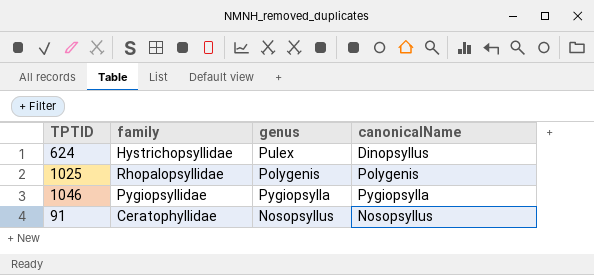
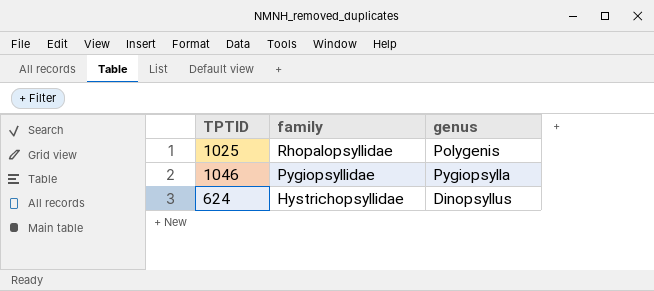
row order: none -> family descending
column canonicalName | position: 4 -> none
row 91: Ceratophyllidae | Nosopsyllus | Nosopsyllus -> none
624 | genus: Pulex -> Dinopsyllus

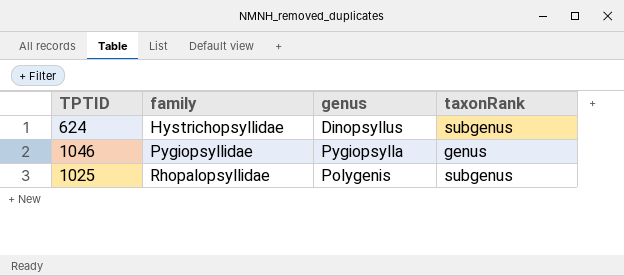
row order: family descending -> family ascending
column taxonRank | position: none -> 4

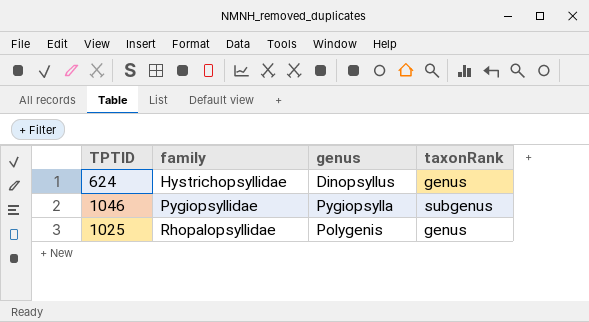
624 | taxonRank: subgenus -> genus
1046 | taxonRank: genus -> subgenus
1025 | taxonRank: subgenus -> genus

